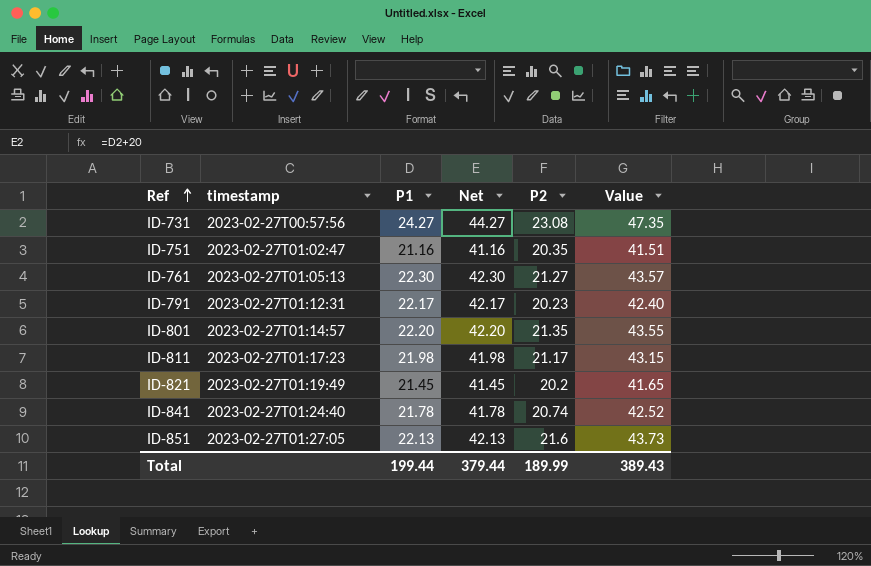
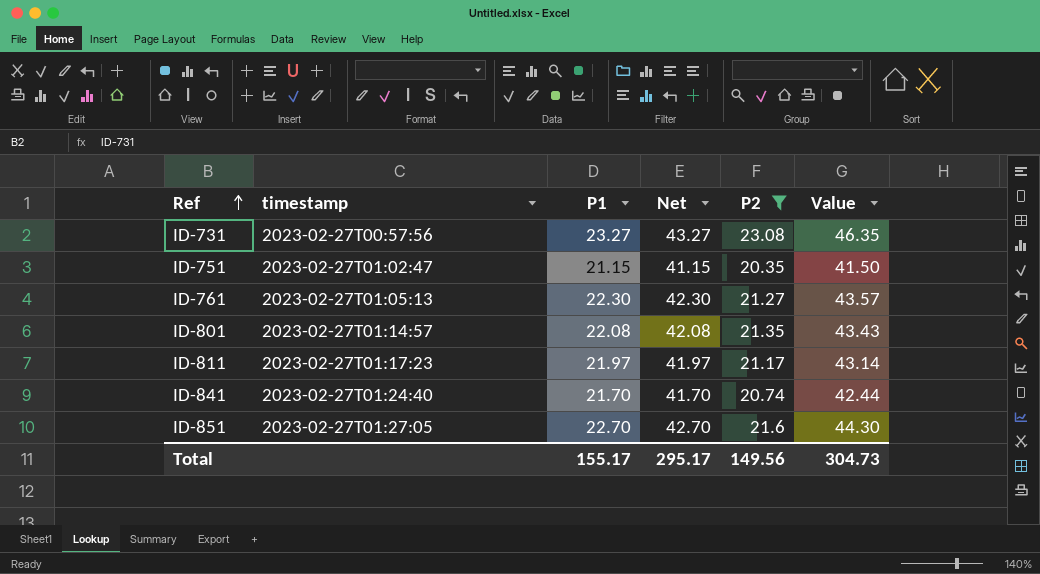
filter: none -> P2 >= 20.35
ID-731 | P1: 24.27 -> 23.27
ID-731 | Net: 44.27 -> 43.27
ID-731 | Value: 47.35 -> 46.35
ID-751 | P1: 21.16 -> 21.15
ID-751 | Net: 41.16 -> 41.15
ID-751 | Value: 41.51 -> 41.50
ID-801 | P1: 22.20 -> 22.08
ID-801 | Net: 42.20 -> 42.08
ID-801 | Value: 43.55 -> 43.43
ID-811 | P1: 21.98 -> 21.97
ID-811 | Net: 41.98 -> 41.97
ID-811 | Value: 43.15 -> 43.14
ID-841 | P1: 21.78 -> 21.70
ID-841 | Net: 41.78 -> 41.70
ID-841 | Value: 42.52 -> 42.44
ID-851 | P1: 22.13 -> 22.70
ID-851 | Net: 42.13 -> 42.70
ID-851 | Value: 43.73 -> 44.30
Total | P1: 199.44 -> 155.17
Total | Net: 379.44 -> 295.17
Total | P2: 189.99 -> 149.56
Total | Value: 389.43 -> 304.73

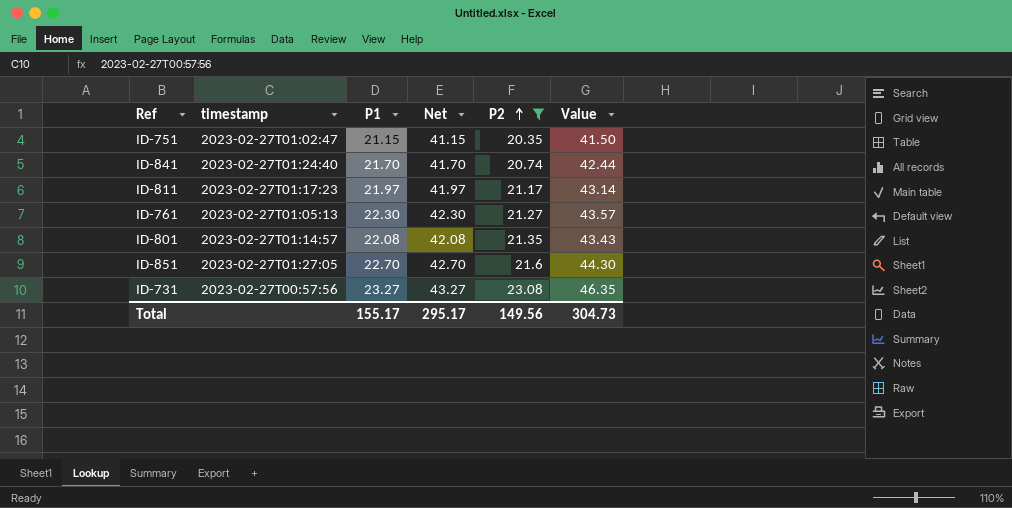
row order: Ref ascending -> P2 ascending

